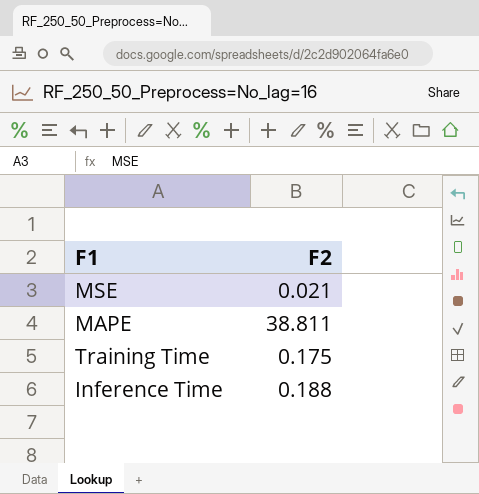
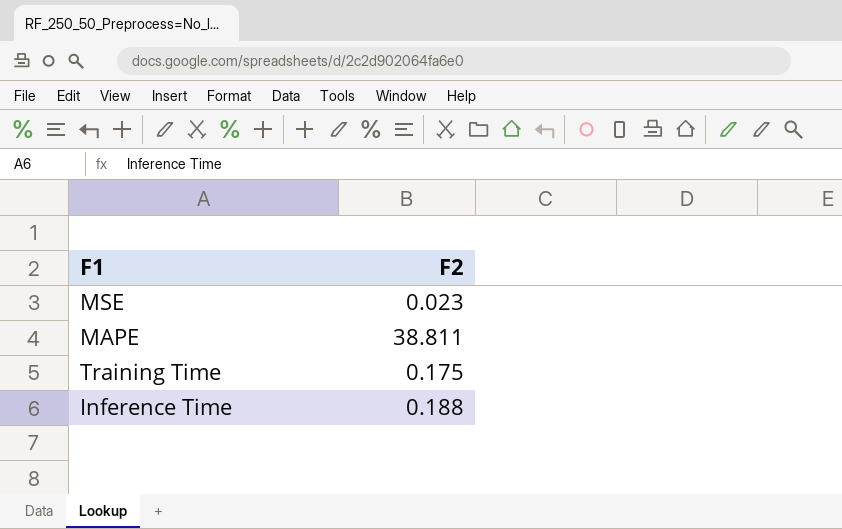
MSE | F2: 0.021 -> 0.023

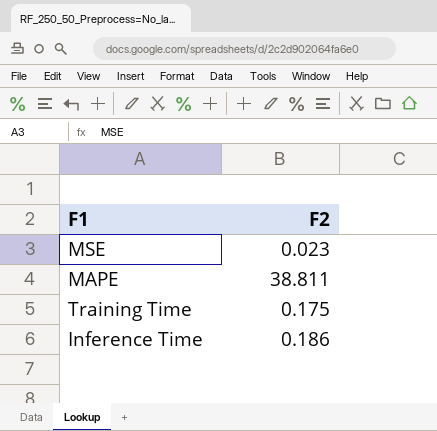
Inference Time | F2: 0.188 -> 0.186

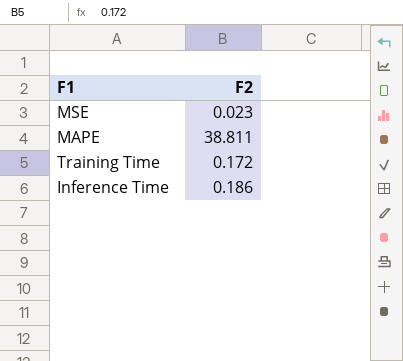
Training Time | F2: 0.175 -> 0.172

